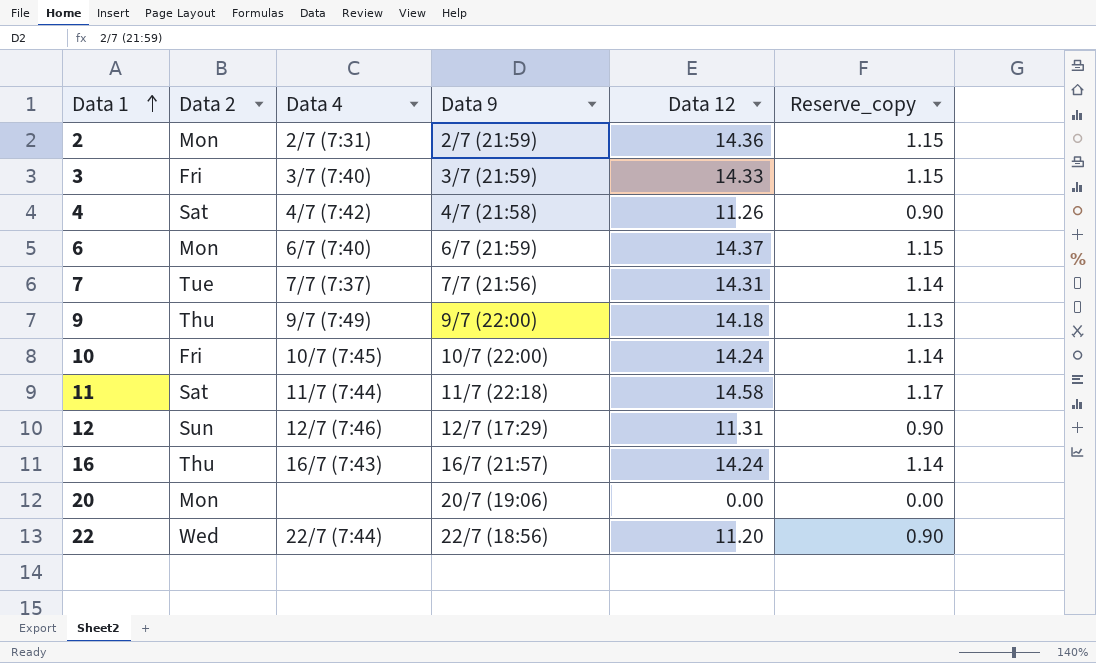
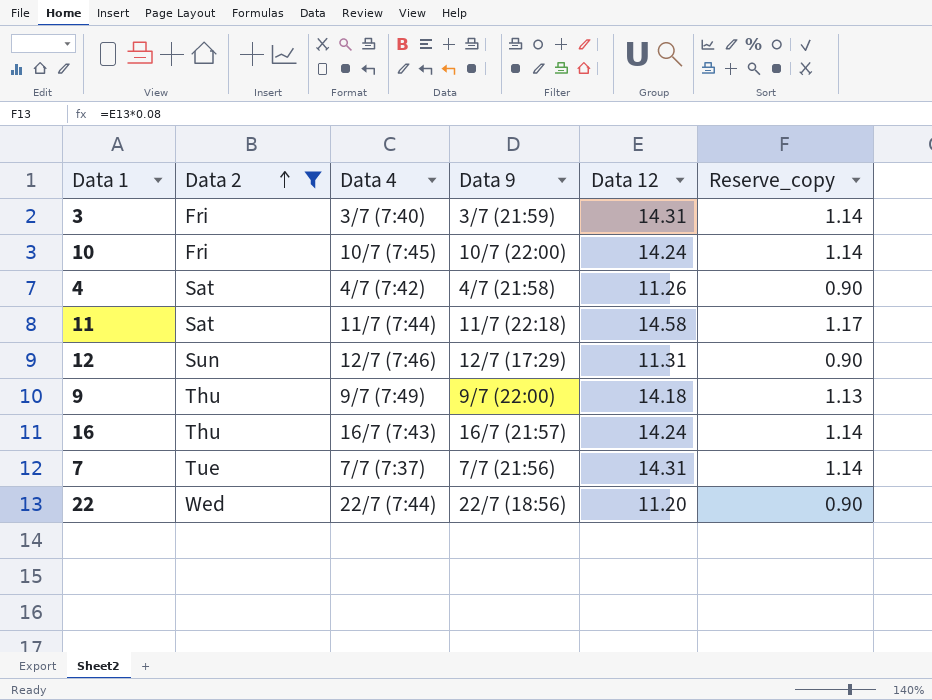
filter: none -> Data 2 != Mon
row order: Data 1 ascending -> Data 2 ascending
3 | Data 12: 14.33 -> 14.31
3 | Reserve_copy: 1.15 -> 1.14

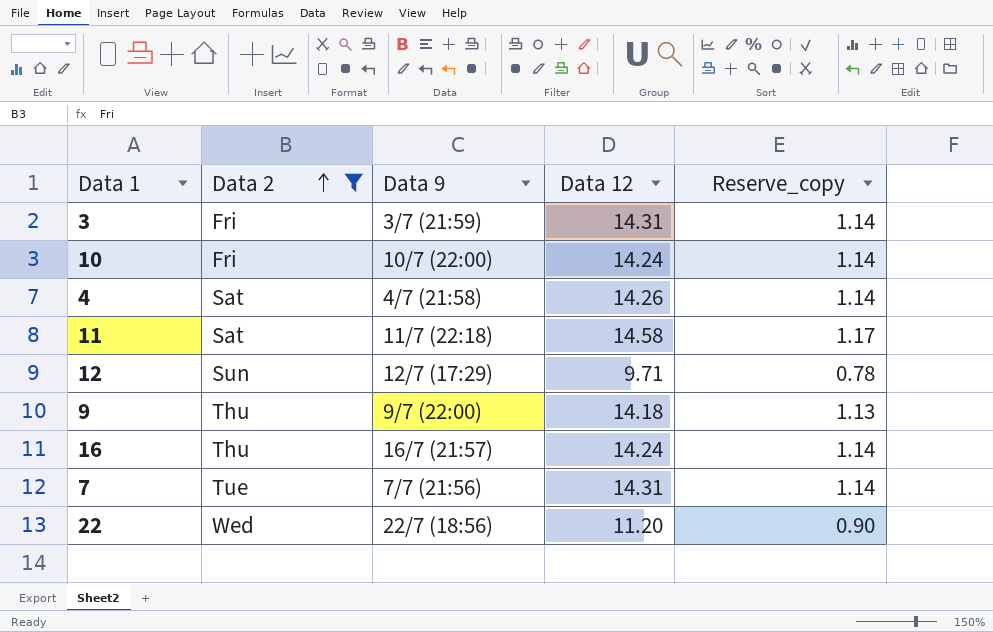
column Data 4 | position: 3 -> none
4 | Data 12: 11.26 -> 14.26
4 | Reserve_copy: 0.90 -> 1.14
12 | Data 12: 11.31 -> 9.71
12 | Reserve_copy: 0.90 -> 0.78

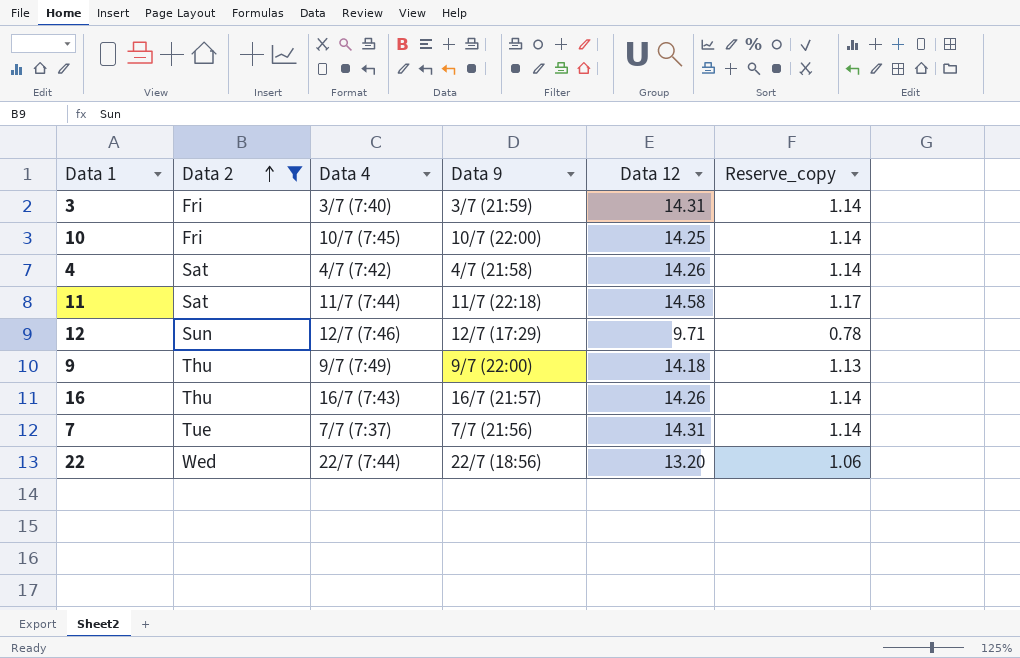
column Data 4 | position: none -> 3
10 | Data 12: 14.24 -> 14.25
16 | Data 12: 14.24 -> 14.26
22 | Data 12: 11.20 -> 13.20
22 | Reserve_copy: 0.90 -> 1.06

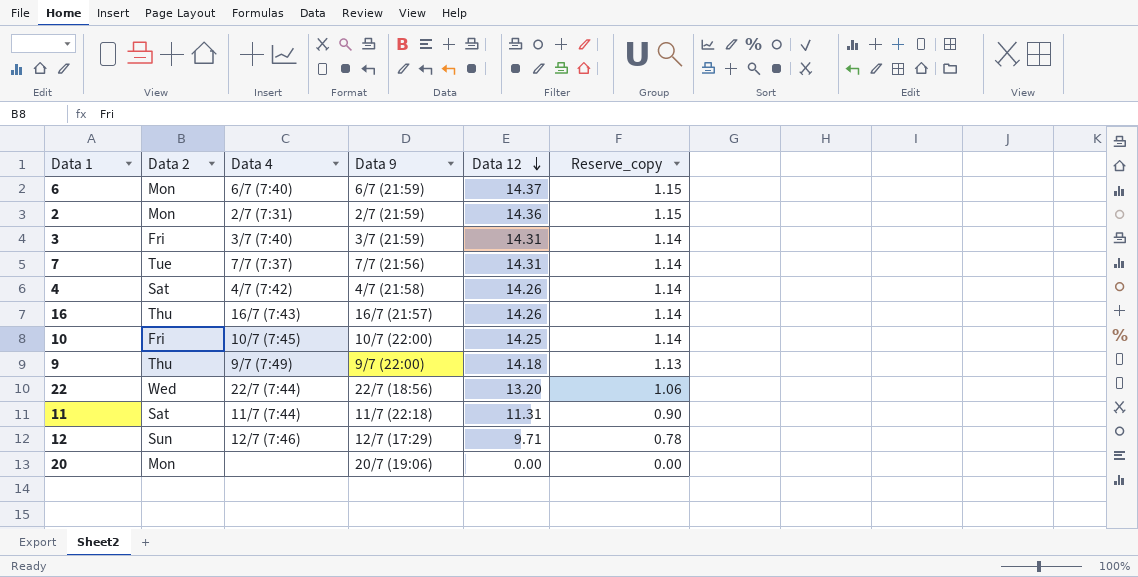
filter: Data 2 != Mon -> none
row order: Data 2 ascending -> Data 12 descending
11 | Data 12: 14.58 -> 11.31
11 | Reserve_copy: 1.17 -> 0.90

